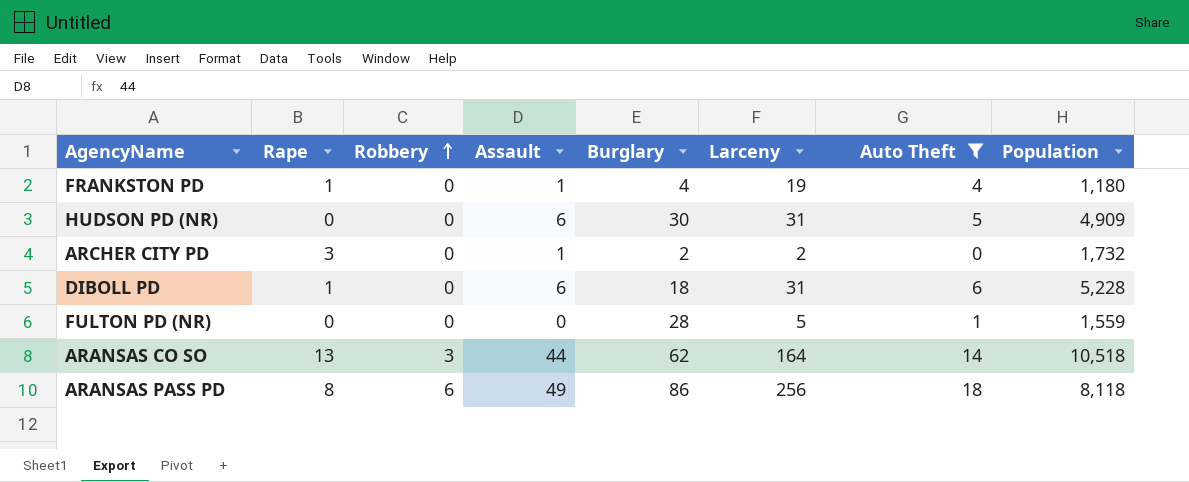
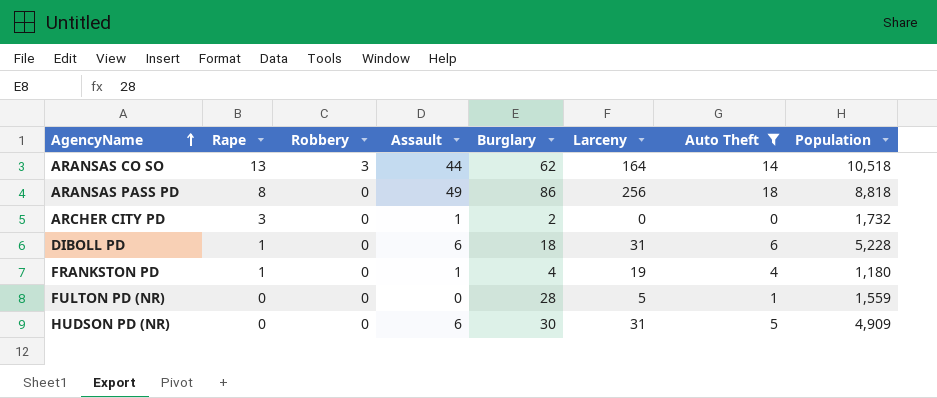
row order: Robbery ascending -> AgencyName ascending
ARANSAS PASS PD | Robbery: 6 -> 0
ARANSAS PASS PD | Population: 8,118 -> 8,818
ARCHER CITY PD | Larceny: 2 -> 0

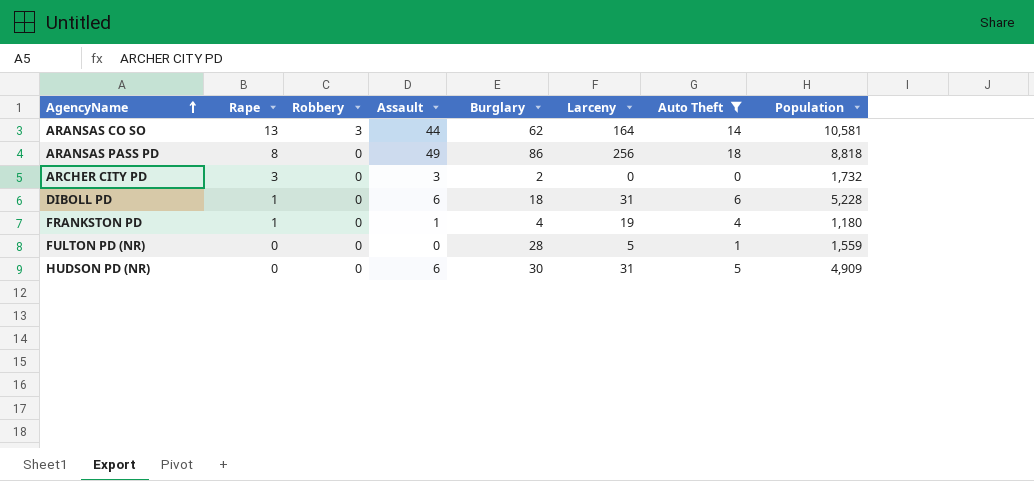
ARANSAS CO SO | Population: 10,518 -> 10,581
ARCHER CITY PD | Assault: 1 -> 3

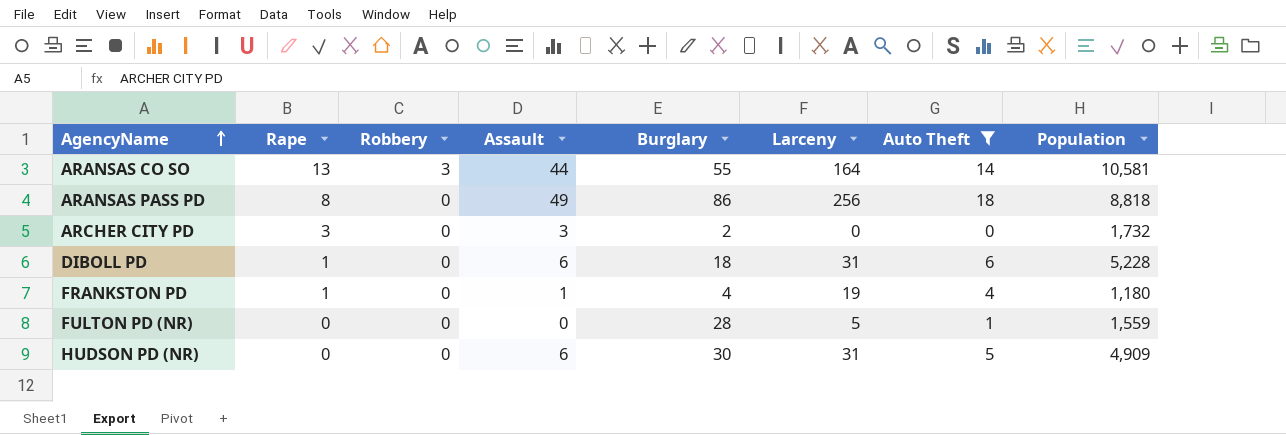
ARANSAS CO SO | Burglary: 62 -> 55

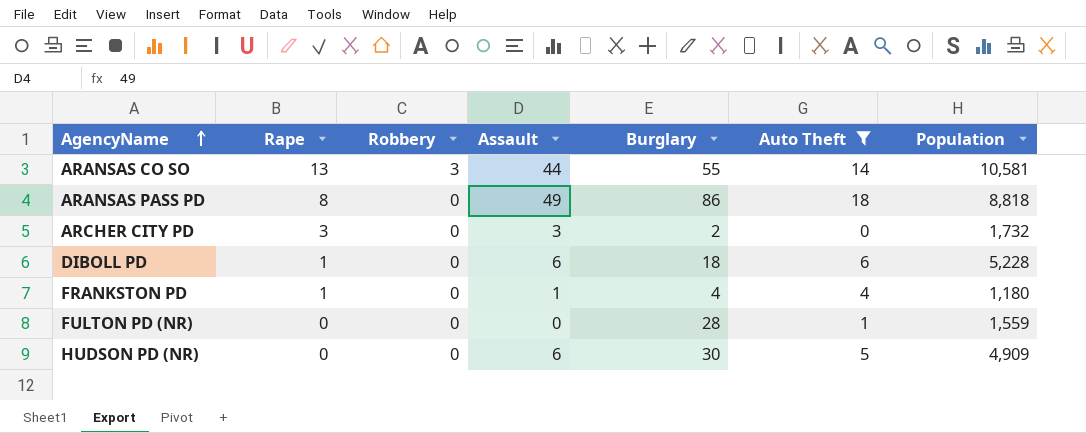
column Larceny | position: 6 -> none

